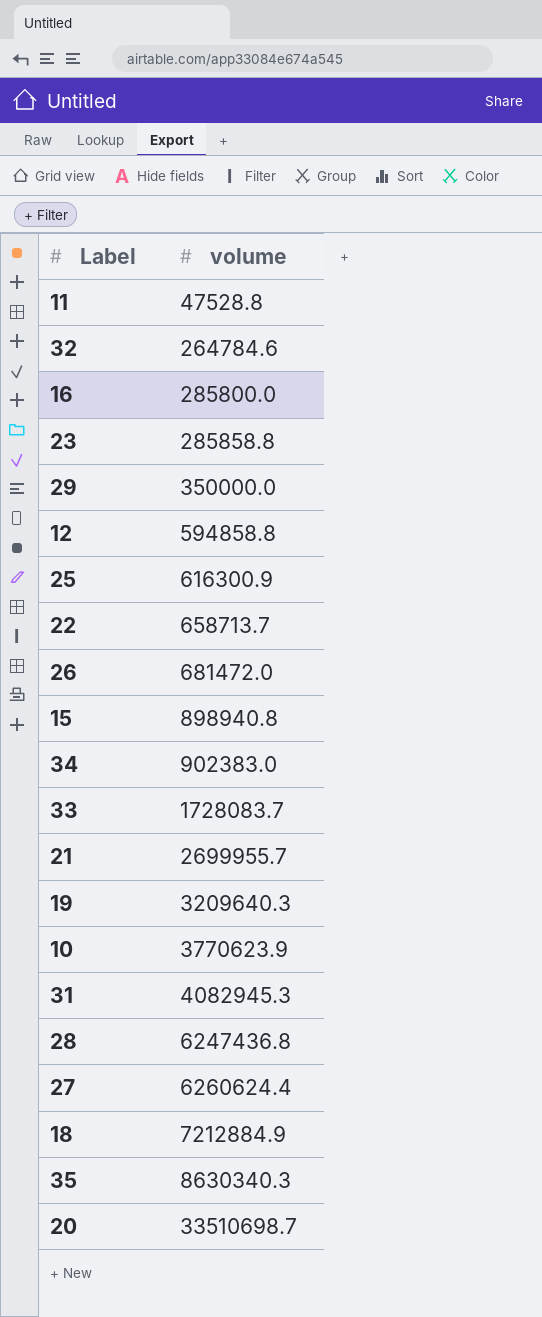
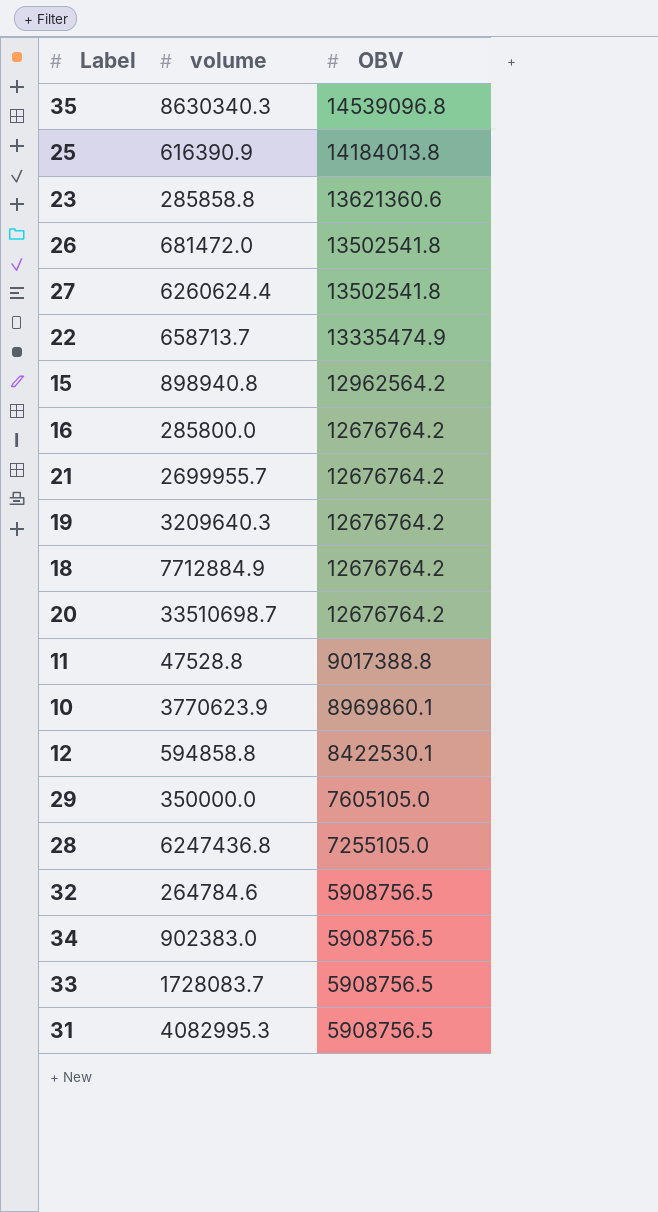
row order: volume ascending -> OBV descending
column OBV | position: none -> 3
25 | volume: 616300.9 -> 616390.9
18 | volume: 7212884.9 -> 7712884.9
31 | volume: 4082945.3 -> 4082995.3

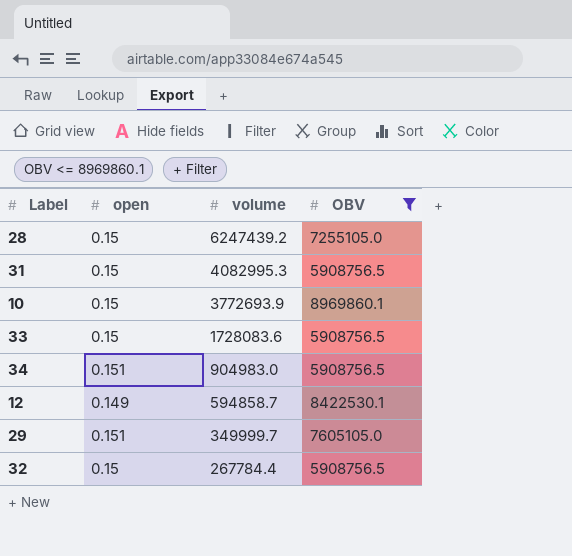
filter: none -> OBV <= 8969860.1
row order: OBV descending -> volume descending
column open | position: none -> 2
28 | volume: 6247436.8 -> 6247439.2
10 | volume: 3770623.9 -> 3772693.9
33 | volume: 1728083.7 -> 1728083.6
34 | volume: 902383.0 -> 904983.0
12 | volume: 594858.8 -> 594858.7
29 | volume: 350000.0 -> 349999.7
32 | volume: 264784.6 -> 267784.4

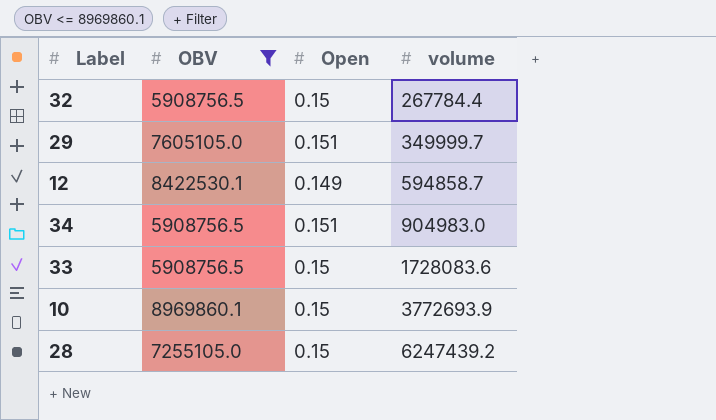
row order: volume descending -> volume ascending
column OBV | position: 4 -> 2
column name: open -> Open
row 31: 0.15 | 4082995.3 | 5908756.5 -> none

